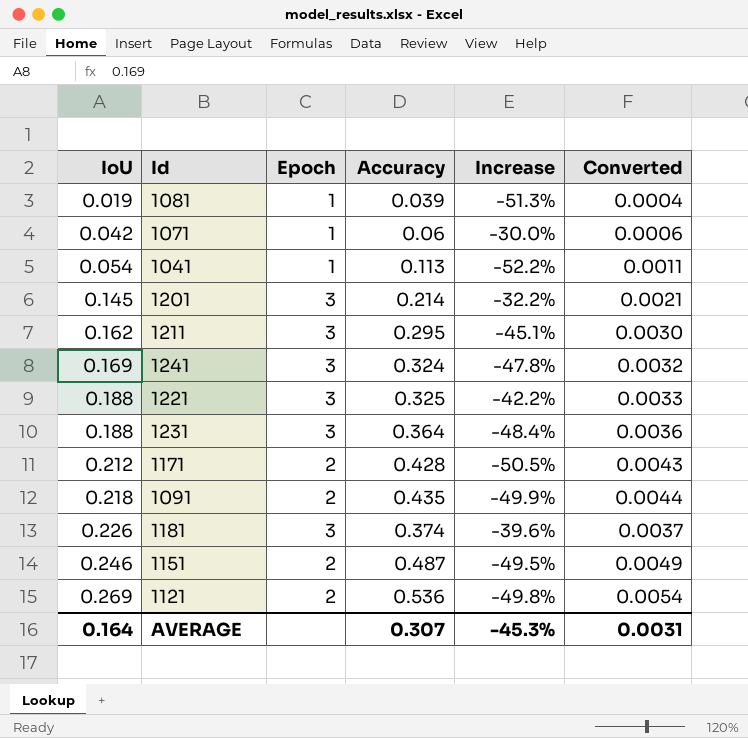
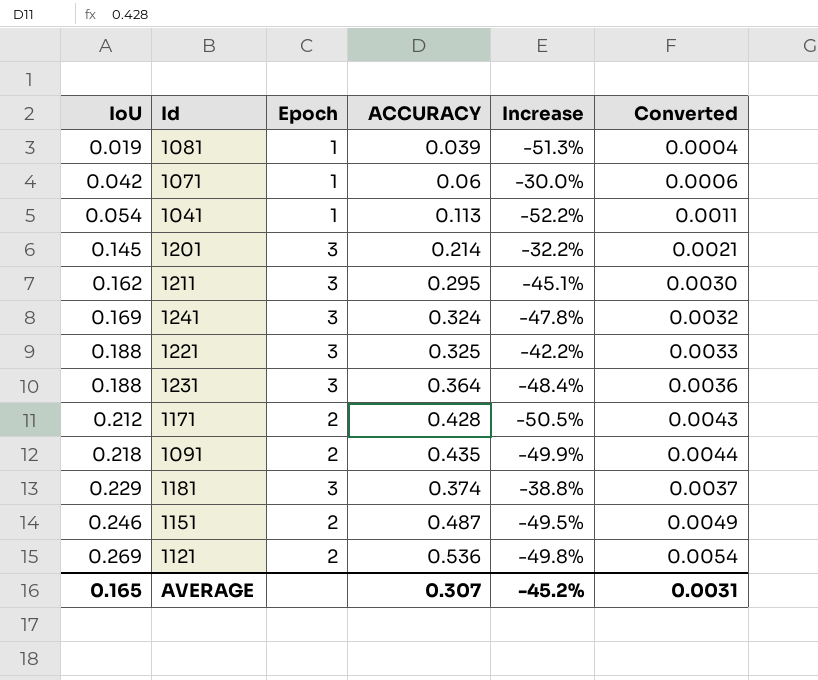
column name: Accuracy -> ACCURACY
1181 | IoU: 0.226 -> 0.229
1181 | Increase: -39.6% -> -38.8%
AVERAGE | IoU: 0.164 -> 0.165
AVERAGE | Increase: -45.3% -> -45.2%

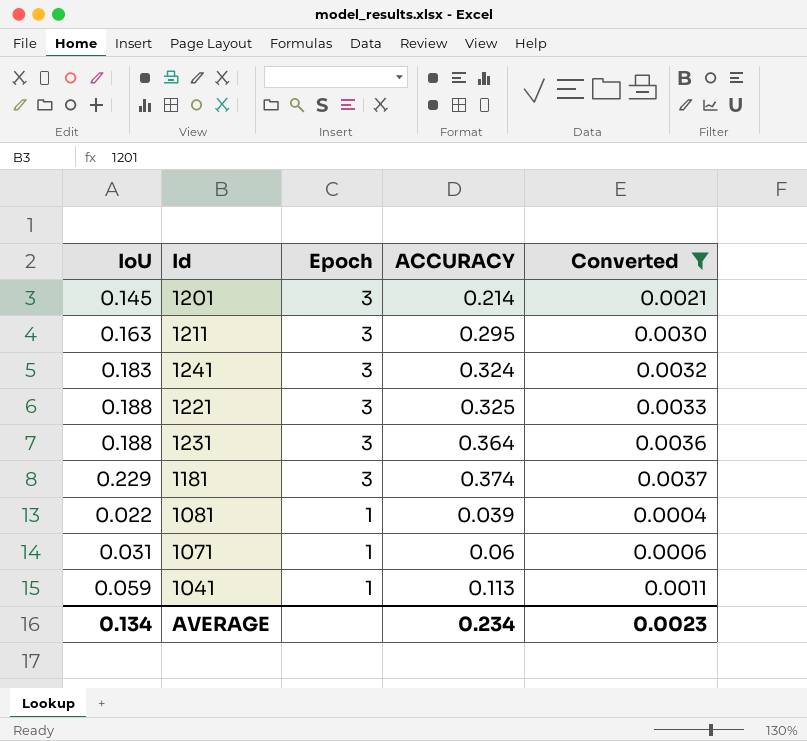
filter: none -> Converted <= 0.0037
row order: IoU ascending -> Epoch descending
column Increase | formula: ([IoU] - [ACCURACY]) / [ACCURACY] -> none
1211 | IoU: 0.162 -> 0.163
1241 | IoU: 0.169 -> 0.183
1081 | IoU: 0.019 -> 0.022
1071 | IoU: 0.042 -> 0.031
1041 | IoU: 0.054 -> 0.059
AVERAGE | IoU: 0.165 -> 0.134
AVERAGE | ACCURACY: 0.307 -> 0.234
AVERAGE | Converted: 0.0031 -> 0.0023

